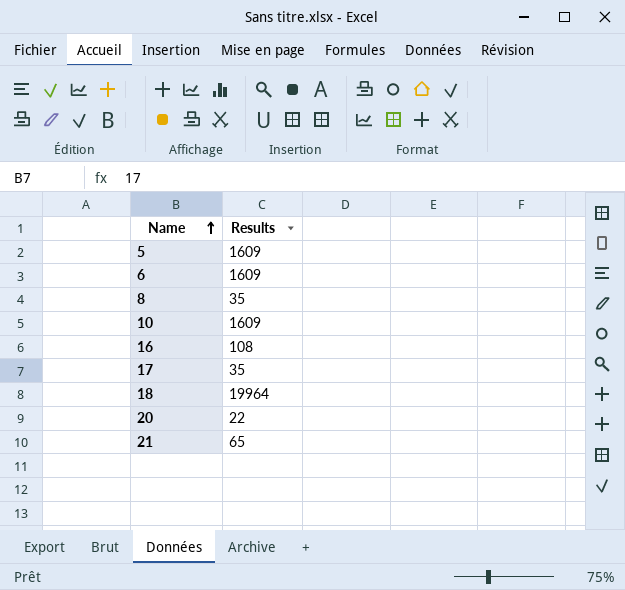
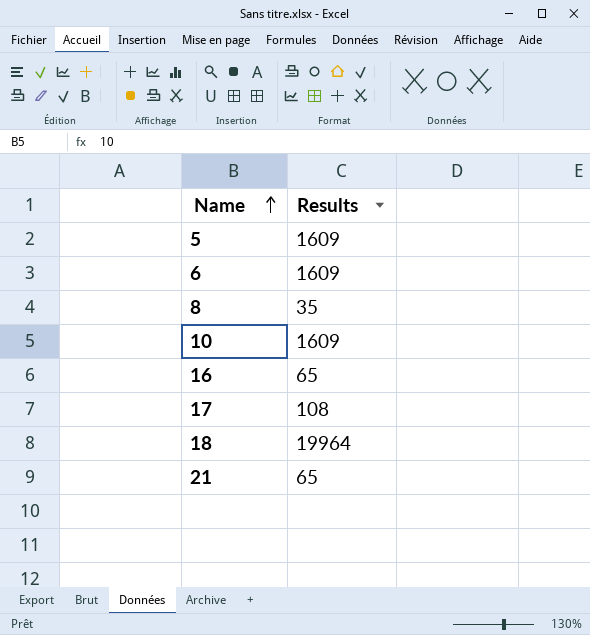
row 20: 22 -> none
16 | Results: 108 -> 65
17 | Results: 35 -> 108

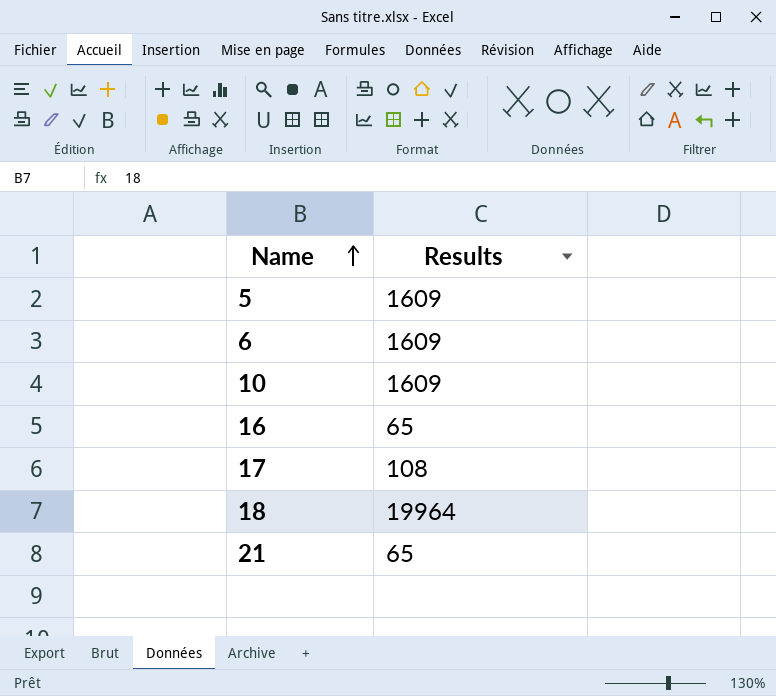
row 8: 35 -> none

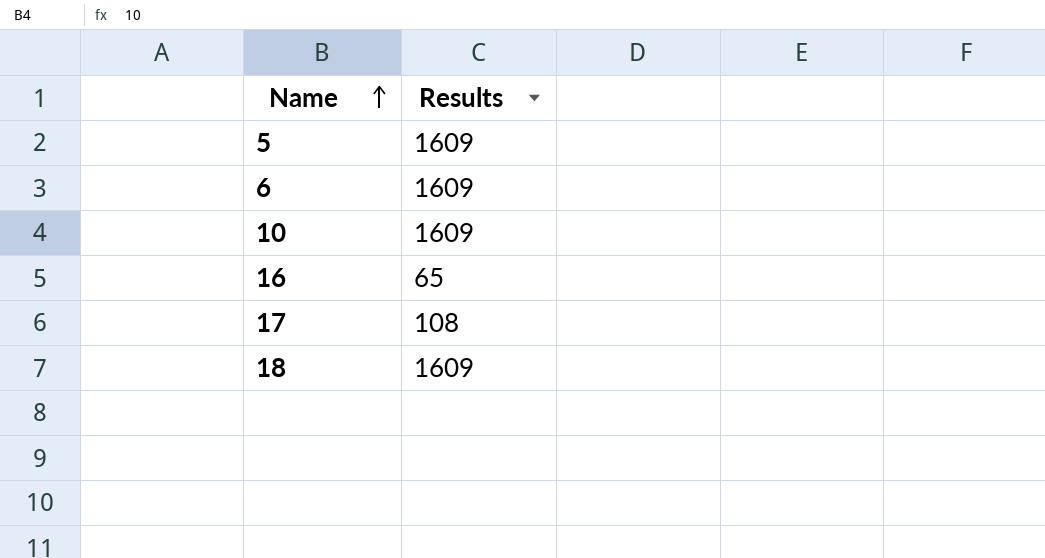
row 21: 65 -> none
18 | Results: 19964 -> 1609

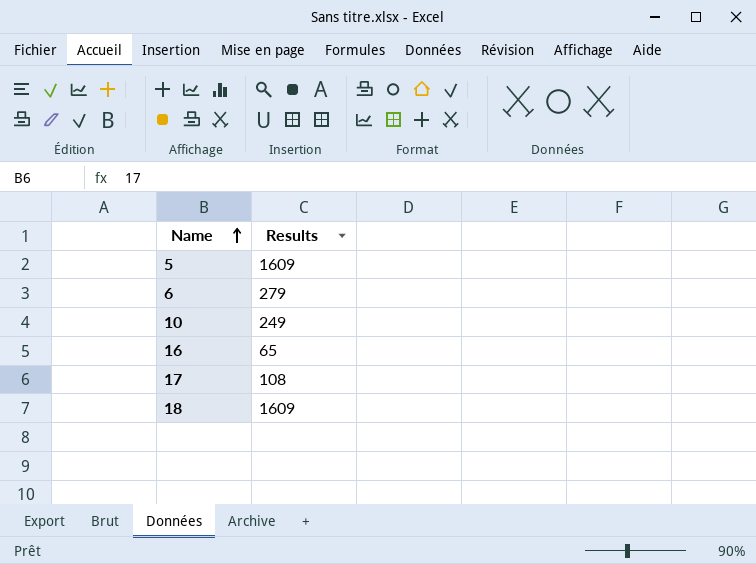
6 | Results: 1609 -> 279
10 | Results: 1609 -> 249

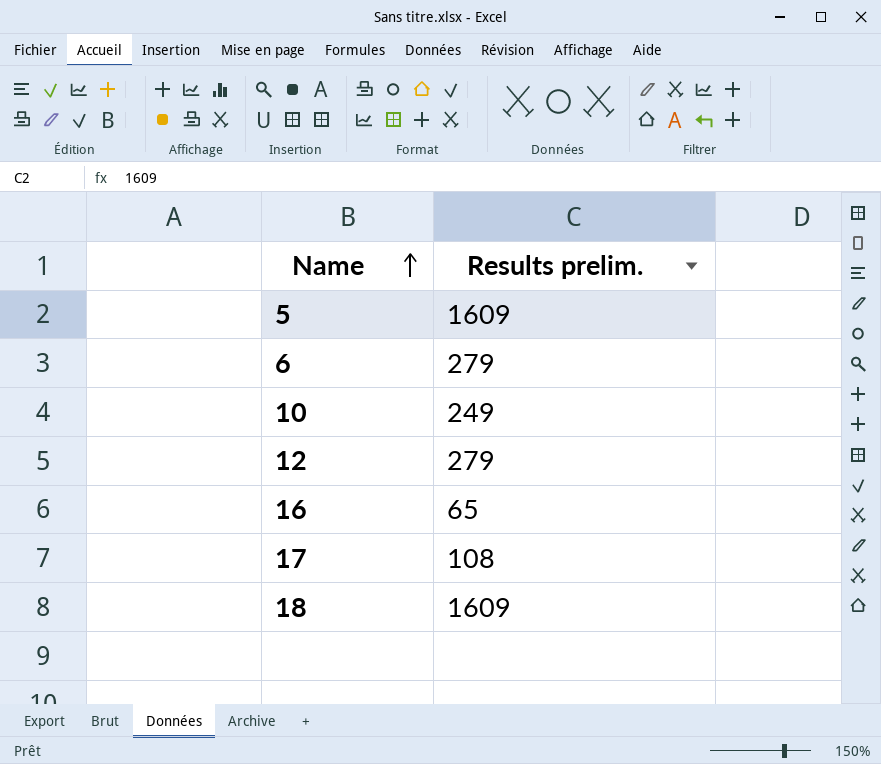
column name: Results -> Results prelim.
row 12: none -> 279

